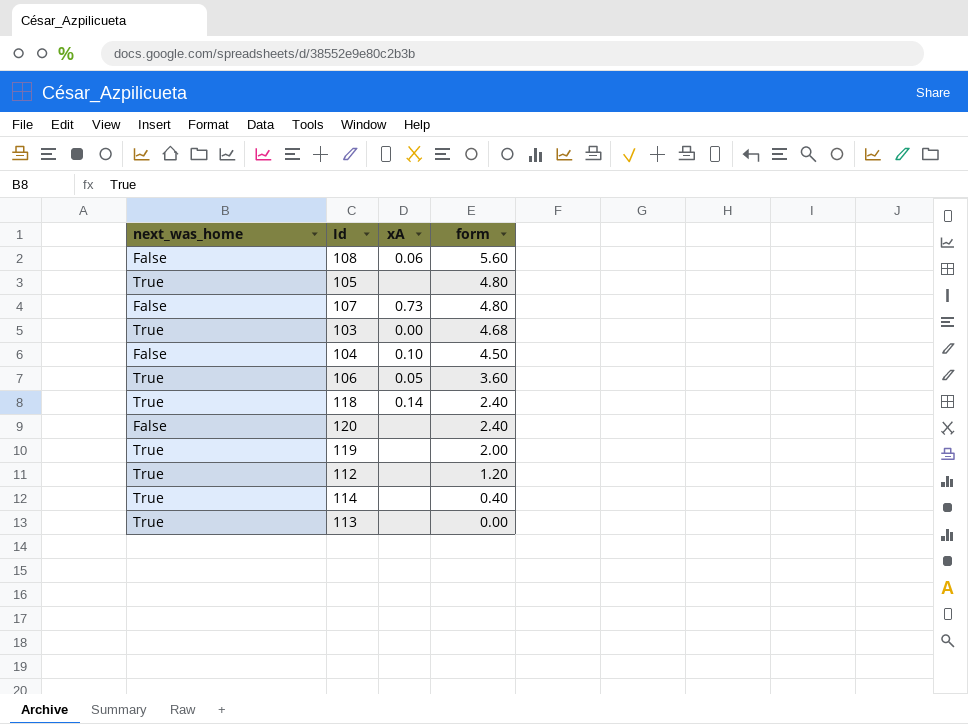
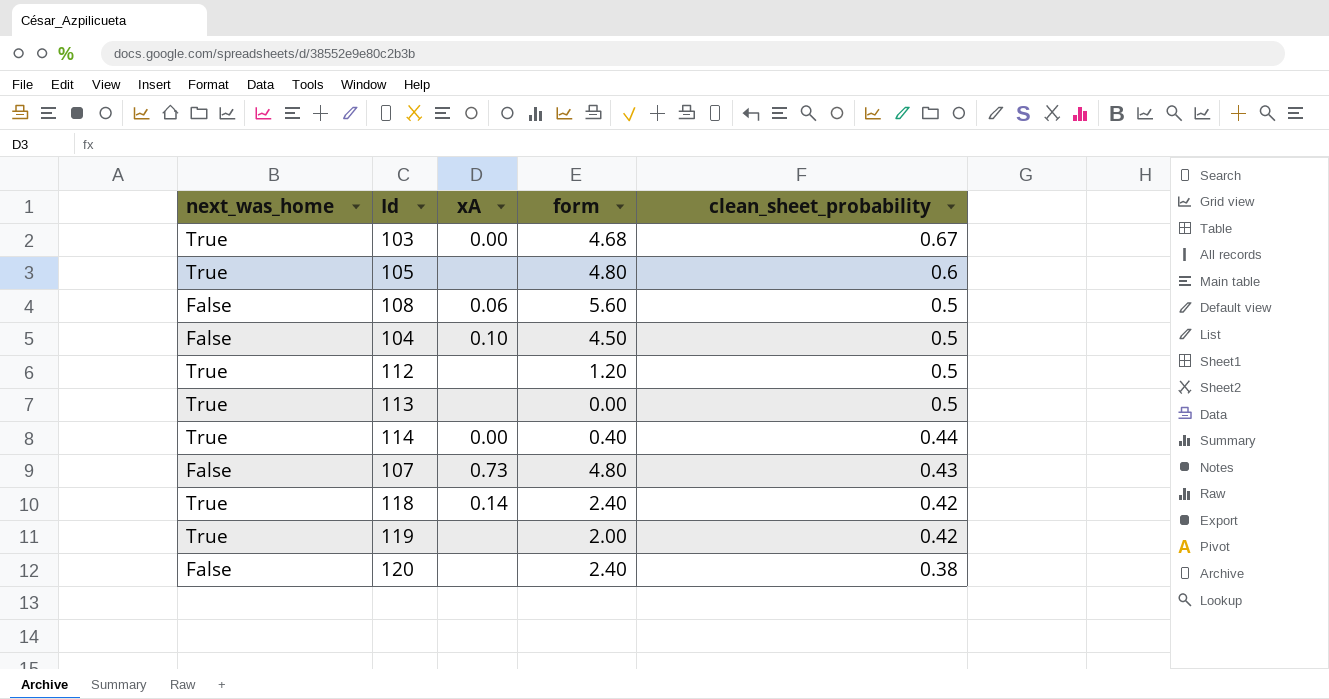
row order: form descending -> clean_sheet_probability descending
column clean_sheet_probability | position: none -> 5
row 106: True | 0.05 | 3.60 -> none
114 | xA: none -> 0.00

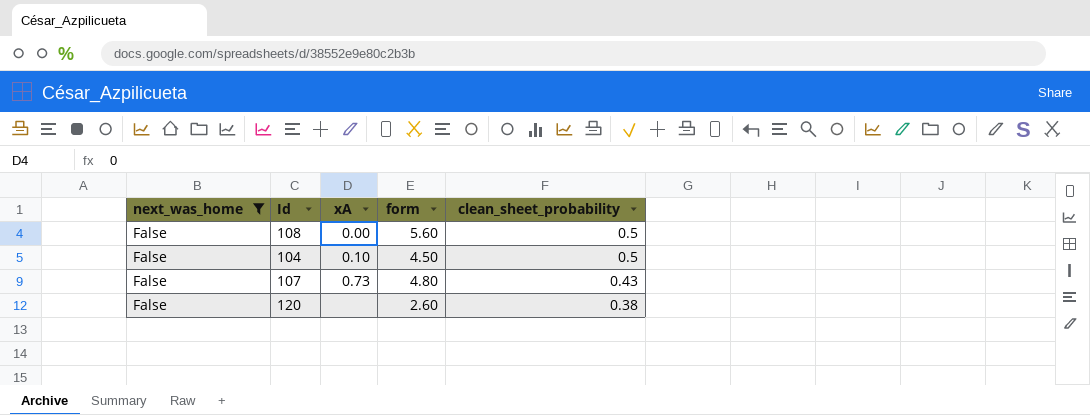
filter: none -> next_was_home = False
108 | xA: 0.06 -> 0.00
120 | form: 2.40 -> 2.60

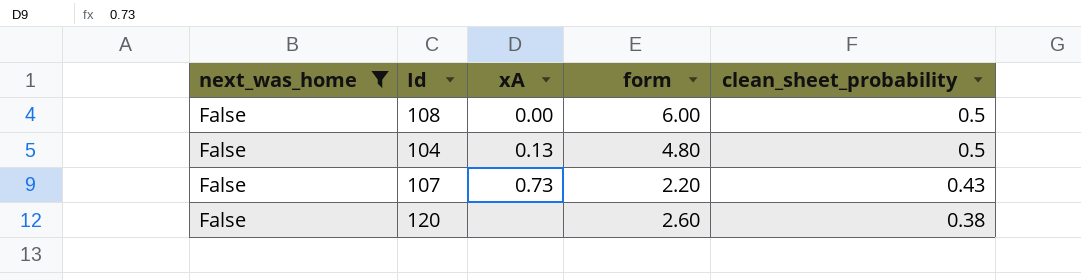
108 | form: 5.60 -> 6.00
104 | xA: 0.10 -> 0.13
104 | form: 4.50 -> 4.80
107 | form: 4.80 -> 2.20

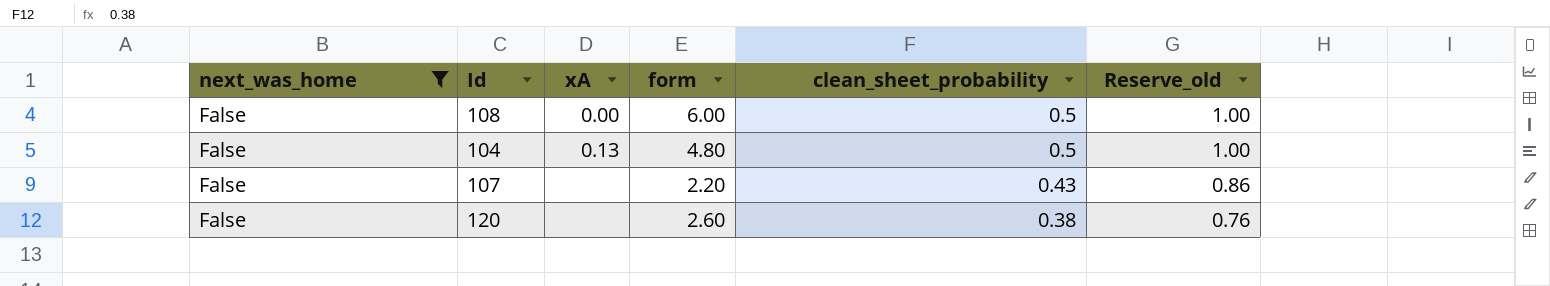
column Reserve_old | formula: none -> [clean_sheet_probability] * 2
107 | xA: 0.73 -> none

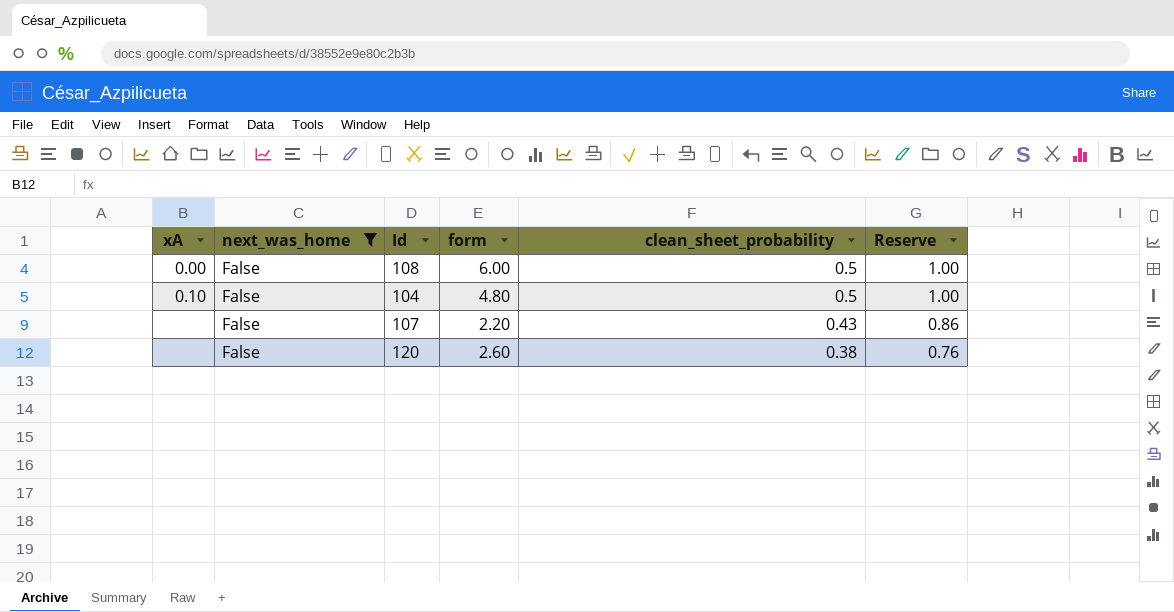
column xA | position: 3 -> 1
column name: Reserve_old -> Reserve
104 | xA: 0.13 -> 0.10

